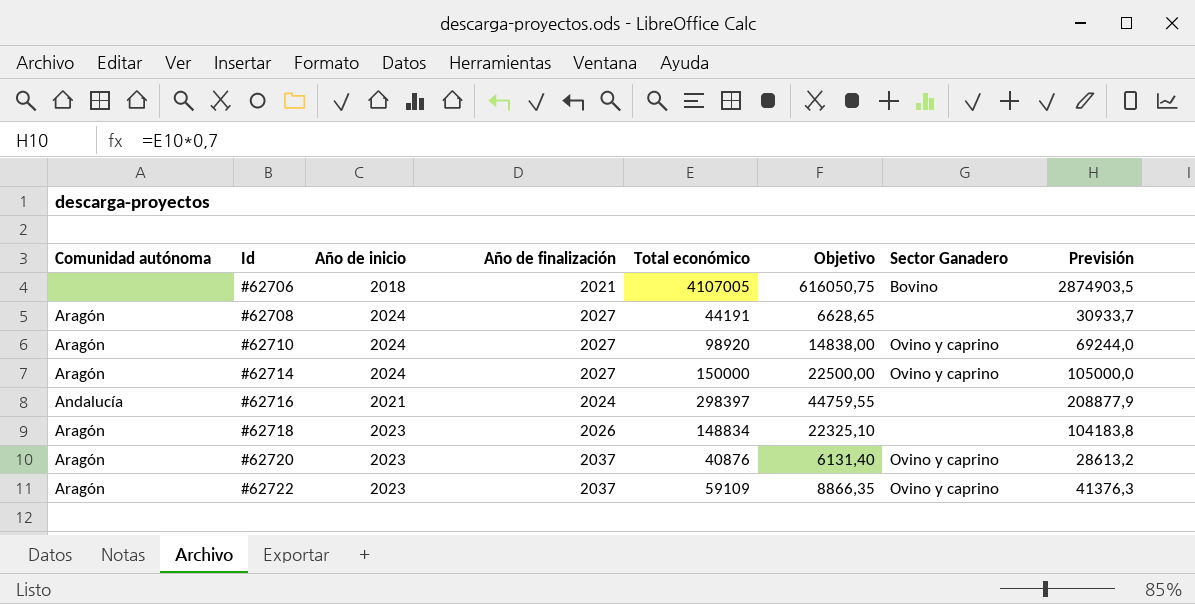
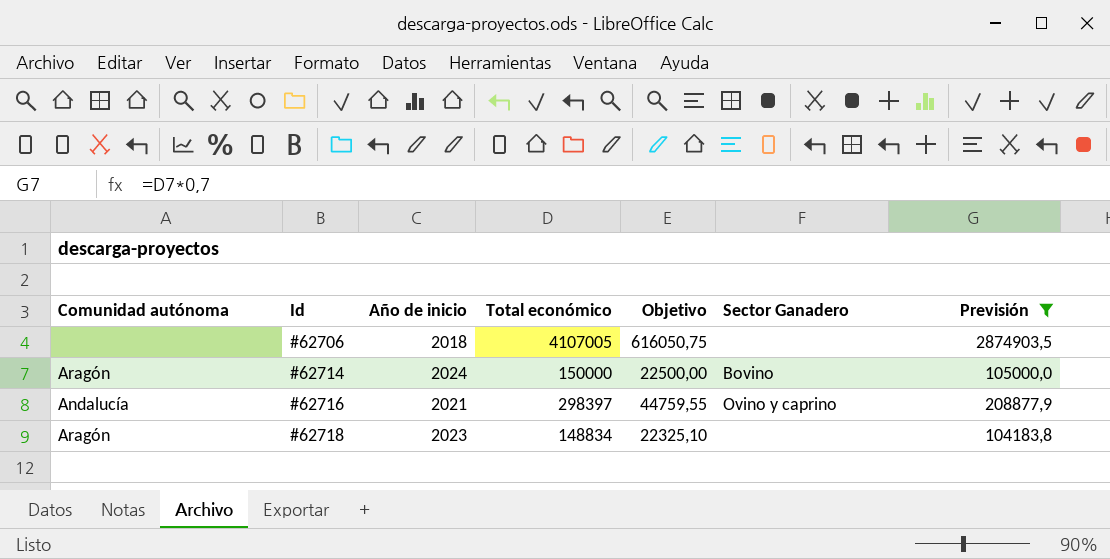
filter: none -> Previsión >= 104183,8
column Año de finalización | position: 4 -> none
#62706 | Sector Ganadero: Bovino -> none
#62714 | Sector Ganadero: Ovino y caprino -> Bovino
#62716 | Sector Ganadero: none -> Ovino y caprino

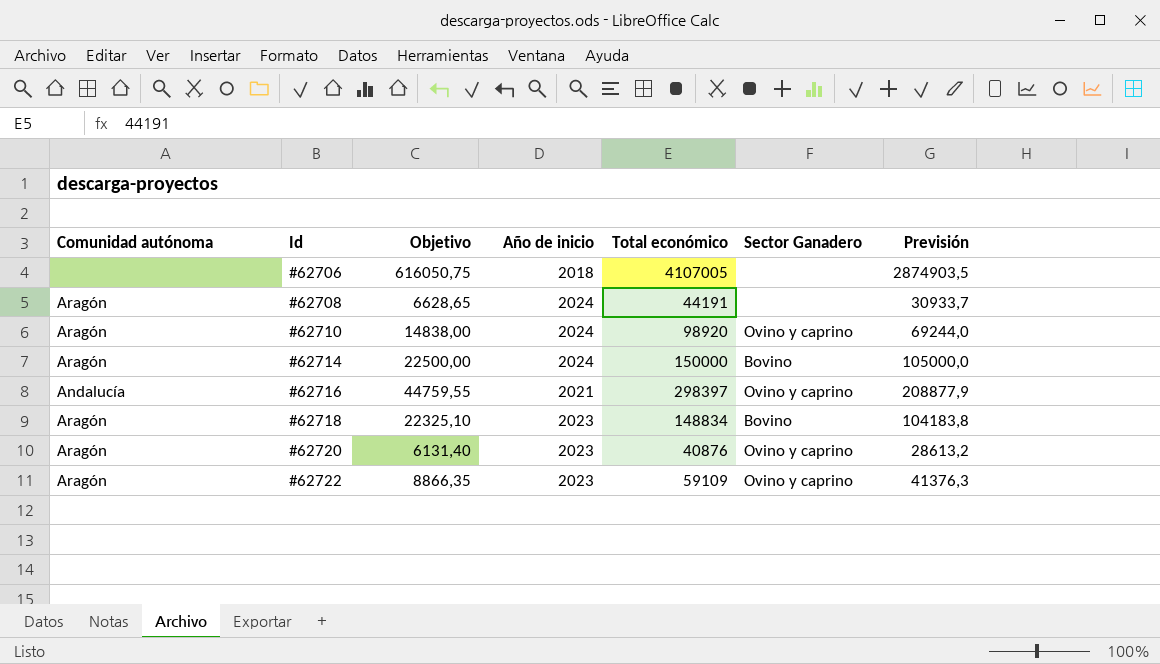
filter: Previsión >= 104183,8 -> none
column Objetivo | position: 5 -> 3
#62718 | Sector Ganadero: none -> Bovino

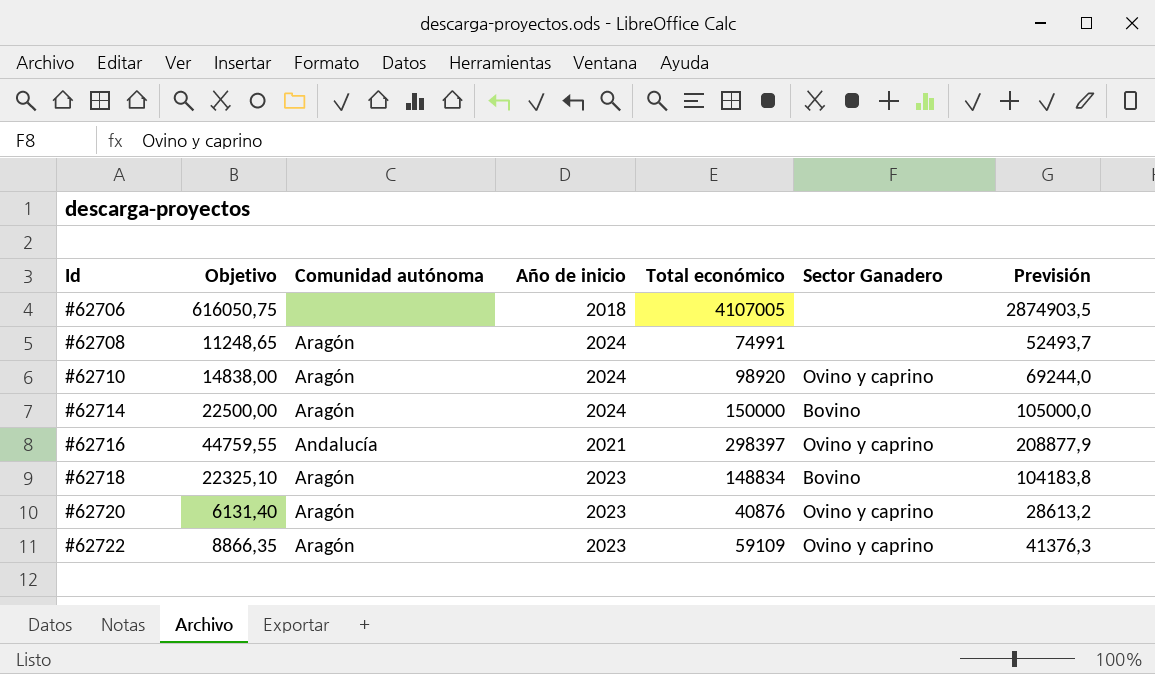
column Comunidad autónoma | position: 1 -> 3
#62708 | Objetivo: 6628,65 -> 11248,65
#62708 | Total económico: 44191 -> 74991
#62708 | Previsión: 30933,7 -> 52493,7

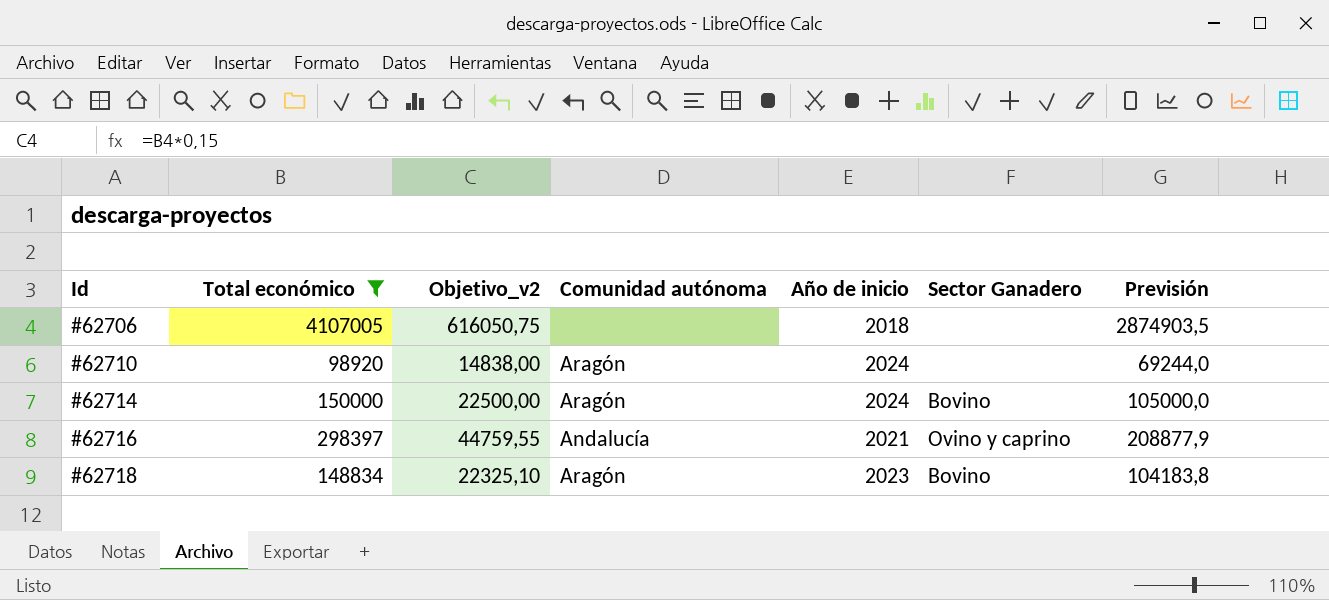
filter: none -> Total económico >= 98920
column Total económico | position: 5 -> 2
column name: Objetivo -> Objetivo_v2
#62710 | Sector Ganadero: Ovino y caprino -> none

